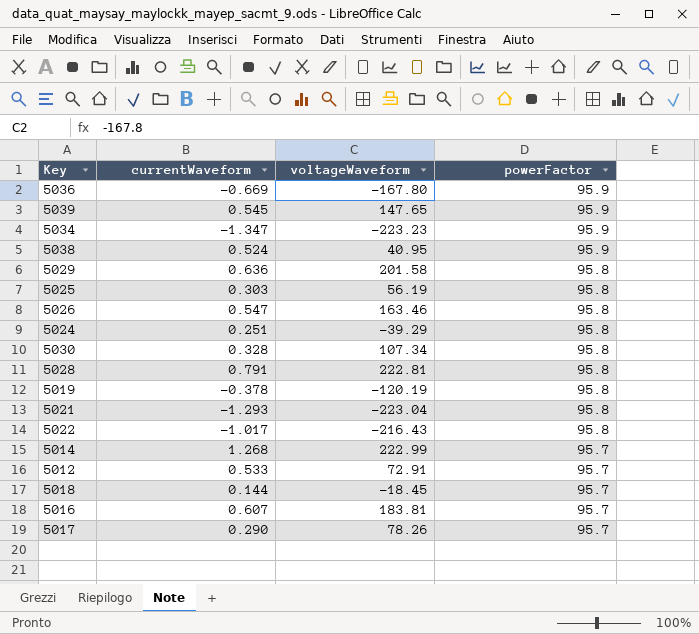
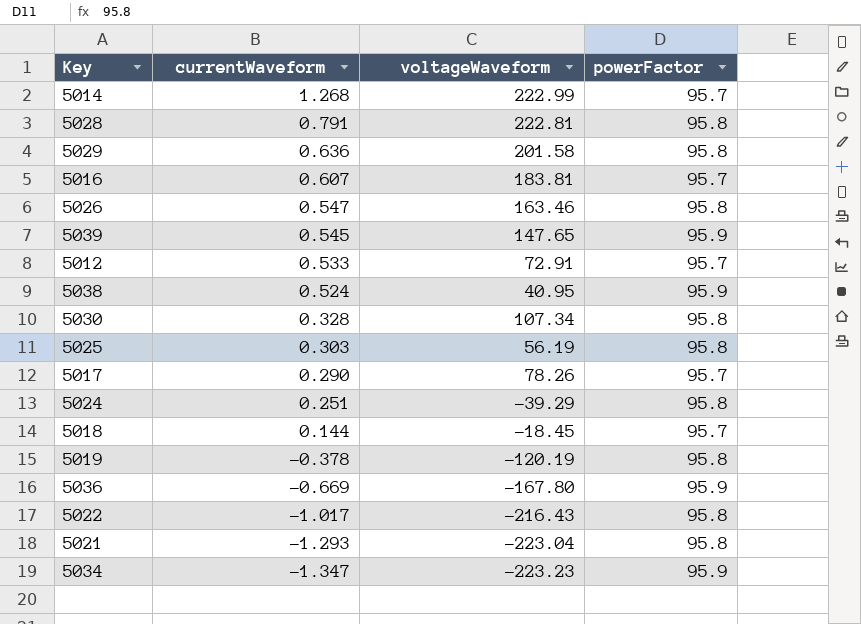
row order: powerFactor descending -> currentWaveform descending

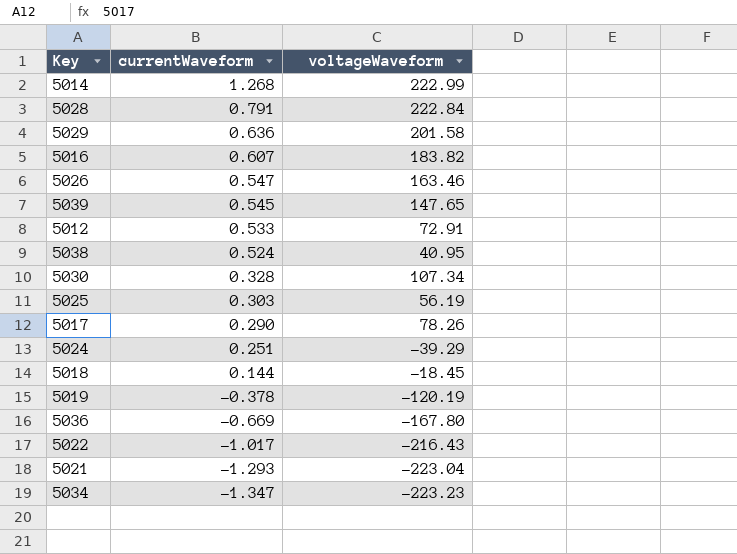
column powerFactor | position: 4 -> none
5028 | voltageWaveform: 222.81 -> 222.84
5016 | voltageWaveform: 183.81 -> 183.82

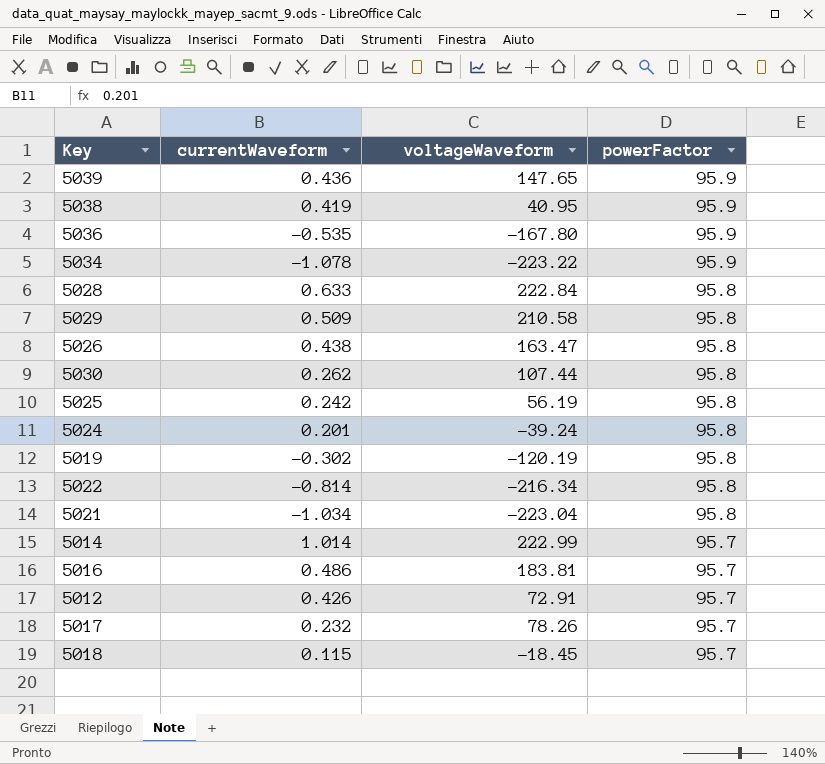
row order: currentWaveform descending -> powerFactor descending
column powerFactor | position: none -> 4
5039 | currentWaveform: 0.545 -> 0.436
5038 | currentWaveform: 0.524 -> 0.419
5036 | currentWaveform: -0.669 -> -0.535
5034 | currentWaveform: -1.347 -> -1.078
5034 | voltageWaveform: -223.23 -> -223.22
5028 | currentWaveform: 0.791 -> 0.633
5029 | currentWaveform: 0.636 -> 0.509
5029 | voltageWaveform: 201.58 -> 210.58
5026 | currentWaveform: 0.547 -> 0.438
5026 | voltageWaveform: 163.46 -> 163.47
5030 | currentWaveform: 0.328 -> 0.262
5030 | voltageWaveform: 107.34 -> 107.44
5025 | currentWaveform: 0.303 -> 0.242
5024 | currentWaveform: 0.251 -> 0.201
5024 | voltageWaveform: -39.29 -> -39.24
5019 | currentWaveform: -0.378 -> -0.302
5022 | currentWaveform: -1.017 -> -0.814
5022 | voltageWaveform: -216.43 -> -216.34
5021 | currentWaveform: -1.293 -> -1.034
5014 | currentWaveform: 1.268 -> 1.014
5016 | currentWaveform: 0.607 -> 0.486
5016 | voltageWaveform: 183.82 -> 183.81
5012 | currentWaveform: 0.533 -> 0.426
5017 | currentWaveform: 0.290 -> 0.232
5018 | currentWaveform: 0.144 -> 0.115

